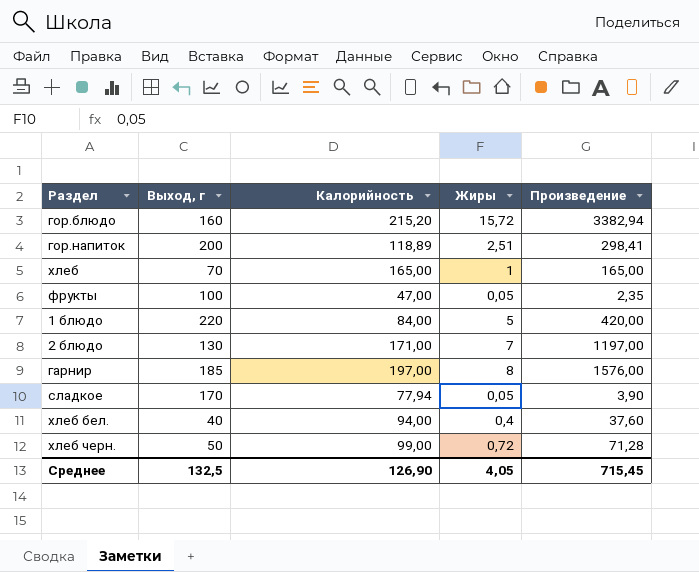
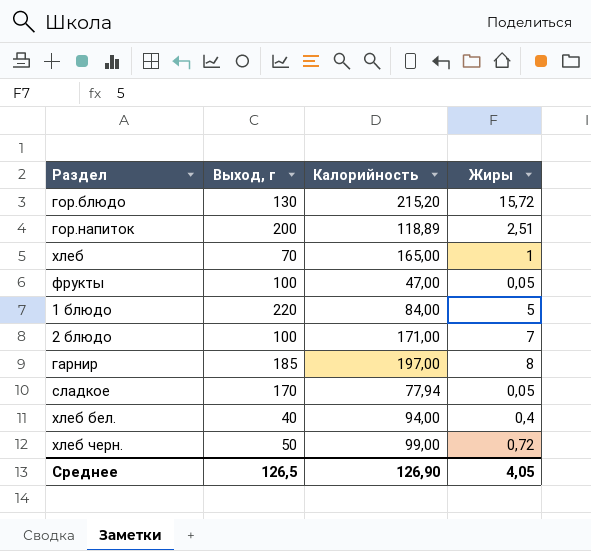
column Произведение | formula: [Калорийность] * [Жиры] -> none
гор.блюдо | Выход, г: 160 -> 130
2 блюдо | Выход, г: 130 -> 100
Среднее | Выход, г: 132,5 -> 126,5

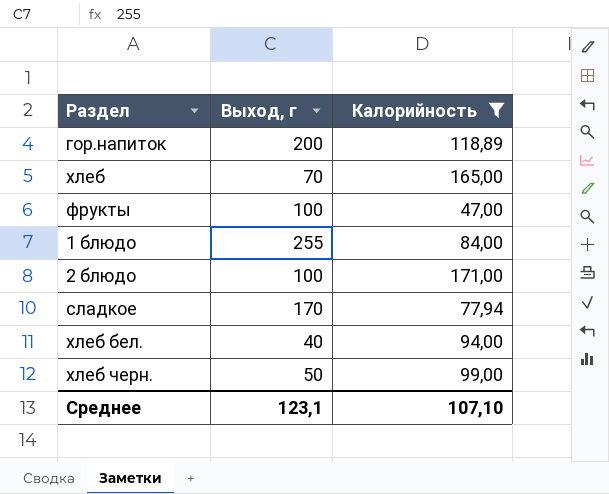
filter: none -> Калорийность <= 171,00
column Жиры | position: 4 -> none
1 блюдо | Выход, г: 220 -> 255
Среднее | Выход, г: 126,5 -> 123,1
Среднее | Калорийность: 126,90 -> 107,10

